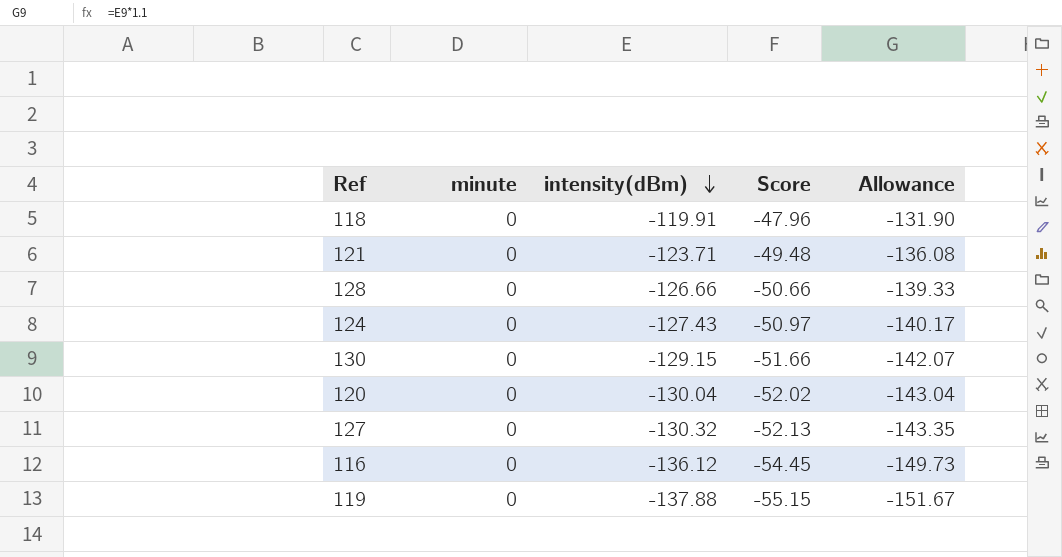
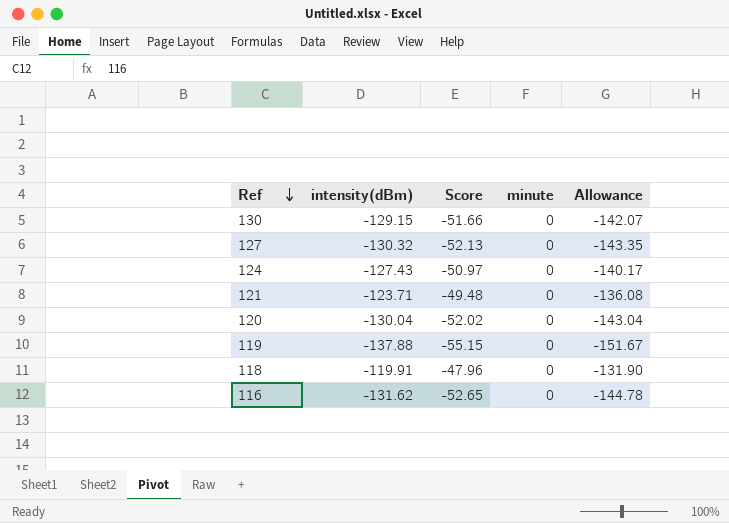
row order: intensity(dBm) descending -> Ref descending
column minute | position: 2 -> 4
row 128: 0 | -126.66 | -50.66 | -139.33 -> none
116 | intensity(dBm): -136.12 -> -131.62
116 | Score: -54.45 -> -52.65
116 | Allowance: -149.73 -> -144.78

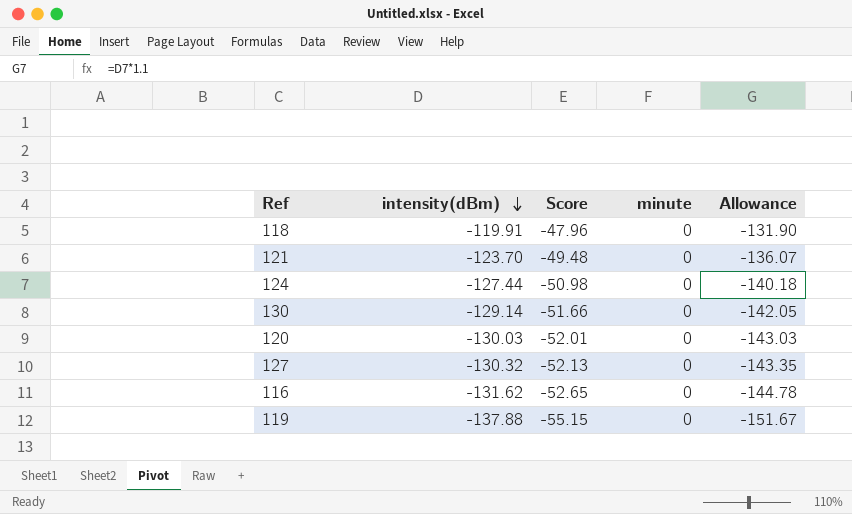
row order: Ref descending -> intensity(dBm) descending
121 | intensity(dBm): -123.71 -> -123.70
121 | Allowance: -136.08 -> -136.07
124 | intensity(dBm): -127.43 -> -127.44
124 | Score: -50.97 -> -50.98
124 | Allowance: -140.17 -> -140.18
130 | intensity(dBm): -129.15 -> -129.14
130 | Allowance: -142.07 -> -142.05
120 | intensity(dBm): -130.04 -> -130.03
120 | Score: -52.02 -> -52.01
120 | Allowance: -143.04 -> -143.03

